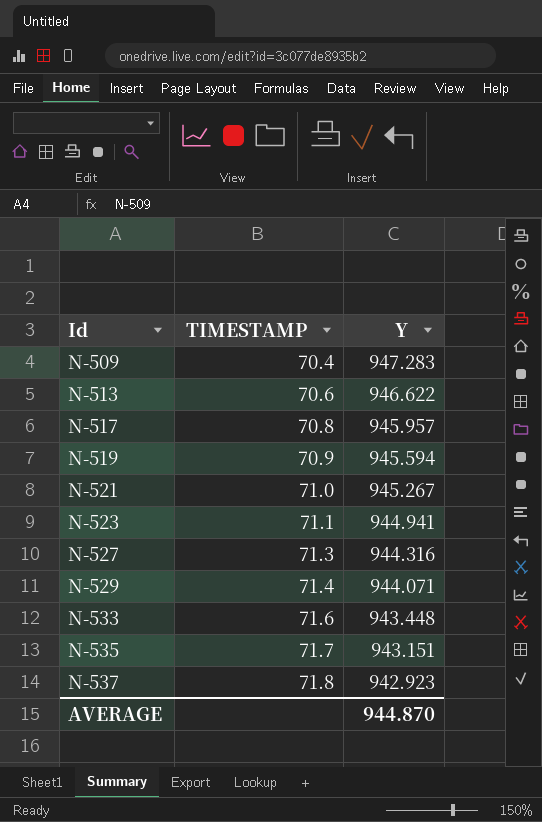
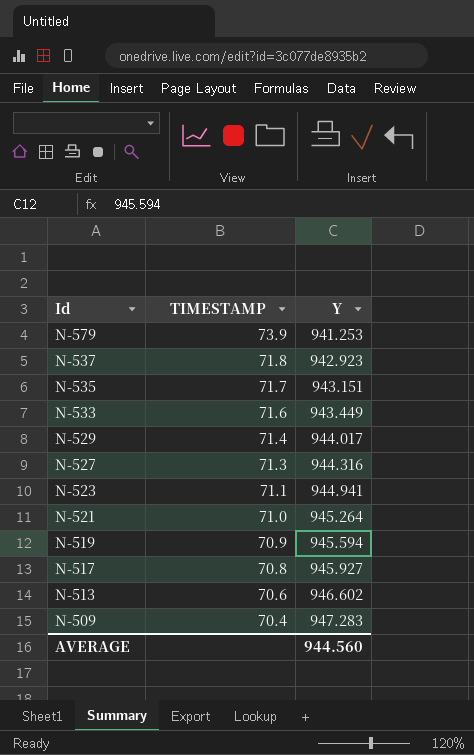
row order: Id ascending -> Id descending
row N-579: none -> 73.9 | 941.253
N-533 | Y: 943.448 -> 943.449
N-529 | Y: 944.071 -> 944.017
N-521 | Y: 945.267 -> 945.264
N-517 | Y: 945.957 -> 945.927
N-513 | Y: 946.622 -> 946.602
AVERAGE | Y: 944.870 -> 944.560

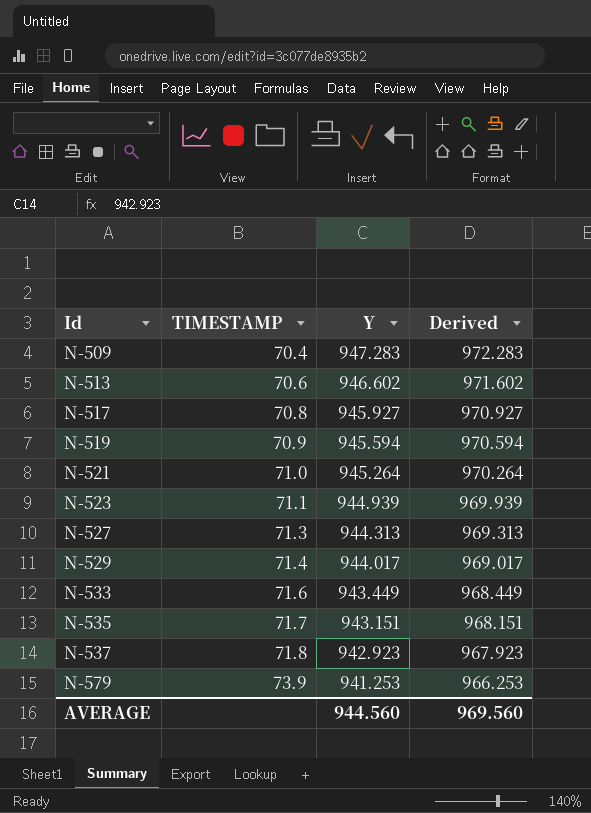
row order: Id descending -> Id ascending
column Derived | formula: none -> [Y] + 25
N-523 | Y: 944.941 -> 944.939
N-527 | Y: 944.316 -> 944.313

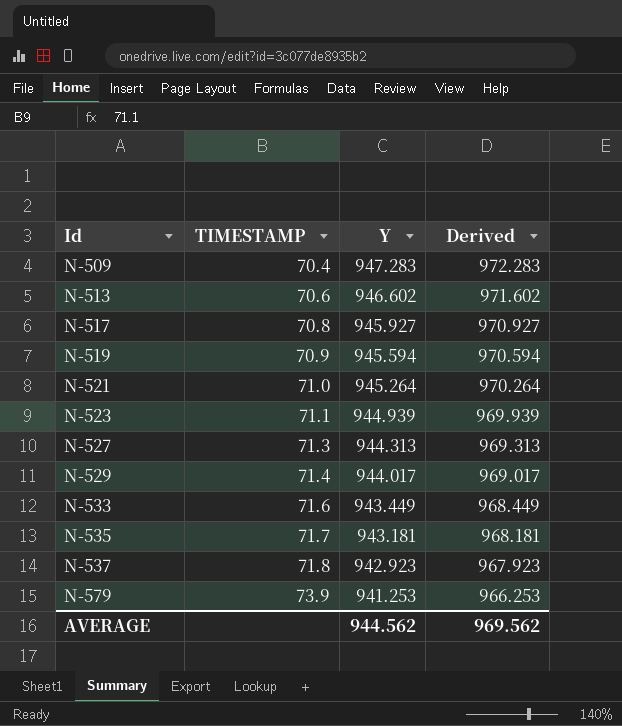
N-535 | Y: 943.151 -> 943.181
N-535 | Derived: 968.151 -> 968.181
AVERAGE | Y: 944.560 -> 944.562
AVERAGE | Derived: 969.560 -> 969.562

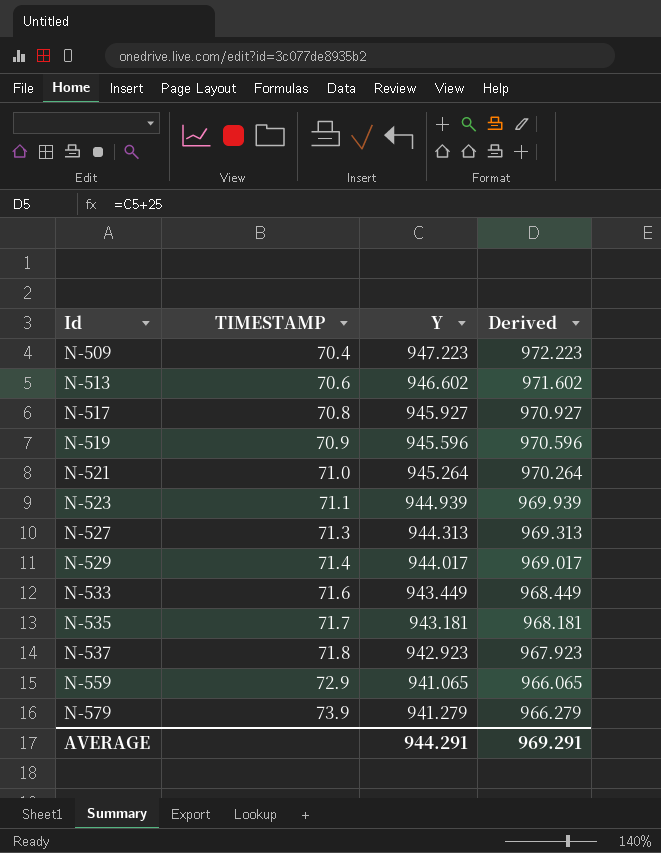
N-509 | Y: 947.283 -> 947.223
N-509 | Derived: 972.283 -> 972.223
N-519 | Y: 945.594 -> 945.596
N-519 | Derived: 970.594 -> 970.596
row N-559: none -> 72.9 | 941.065 | 966.065
N-579 | Y: 941.253 -> 941.279
N-579 | Derived: 966.253 -> 966.279
AVERAGE | Y: 944.562 -> 944.291
AVERAGE | Derived: 969.562 -> 969.291

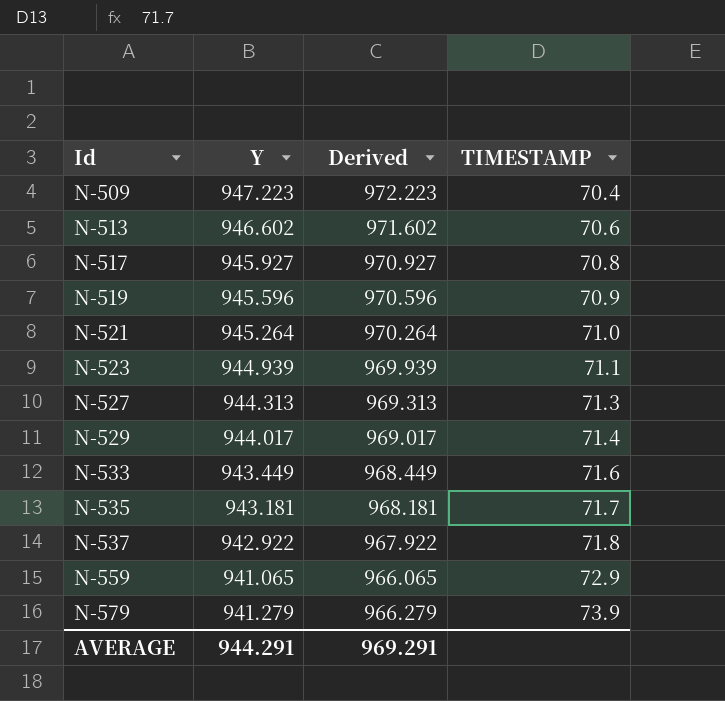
column TIMESTAMP | position: 2 -> 4
N-537 | Y: 942.923 -> 942.922
N-537 | Derived: 967.923 -> 967.922

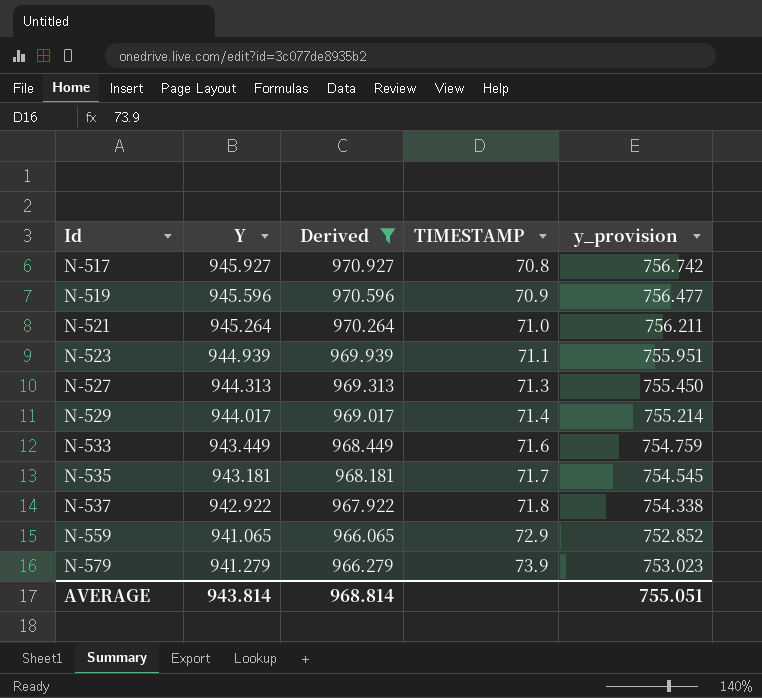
filter: none -> Derived <= 970.927
column y_provision | formula: none -> [Y] * 0.8
AVERAGE | Y: 944.291 -> 943.814
AVERAGE | Derived: 969.291 -> 968.814

